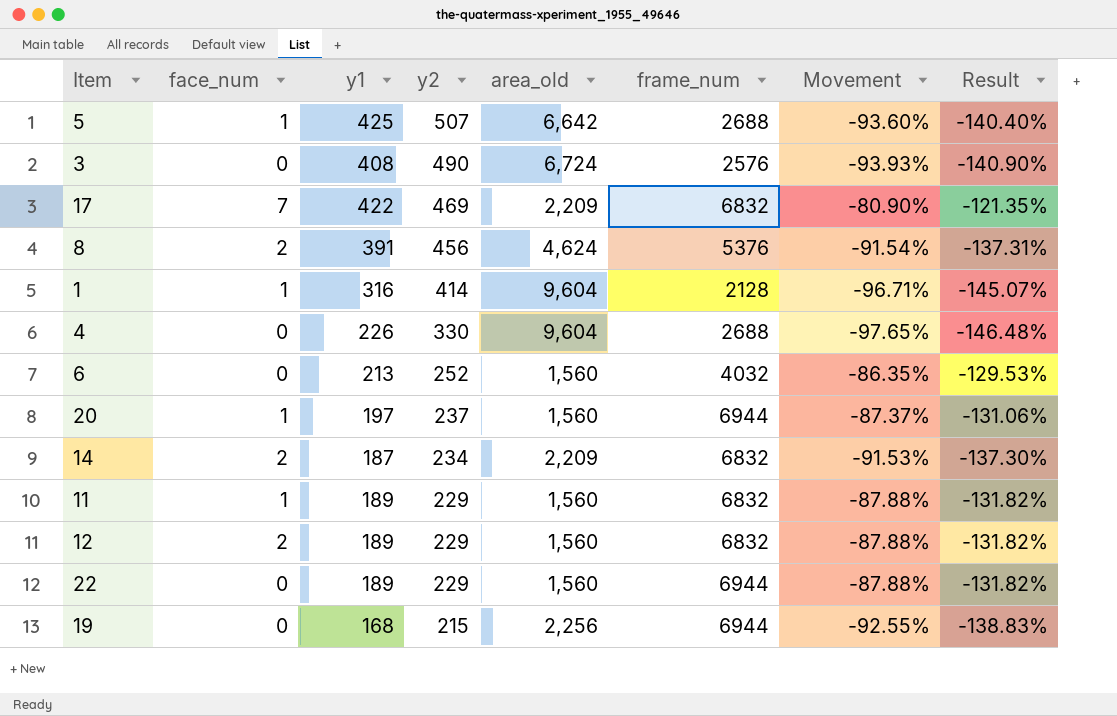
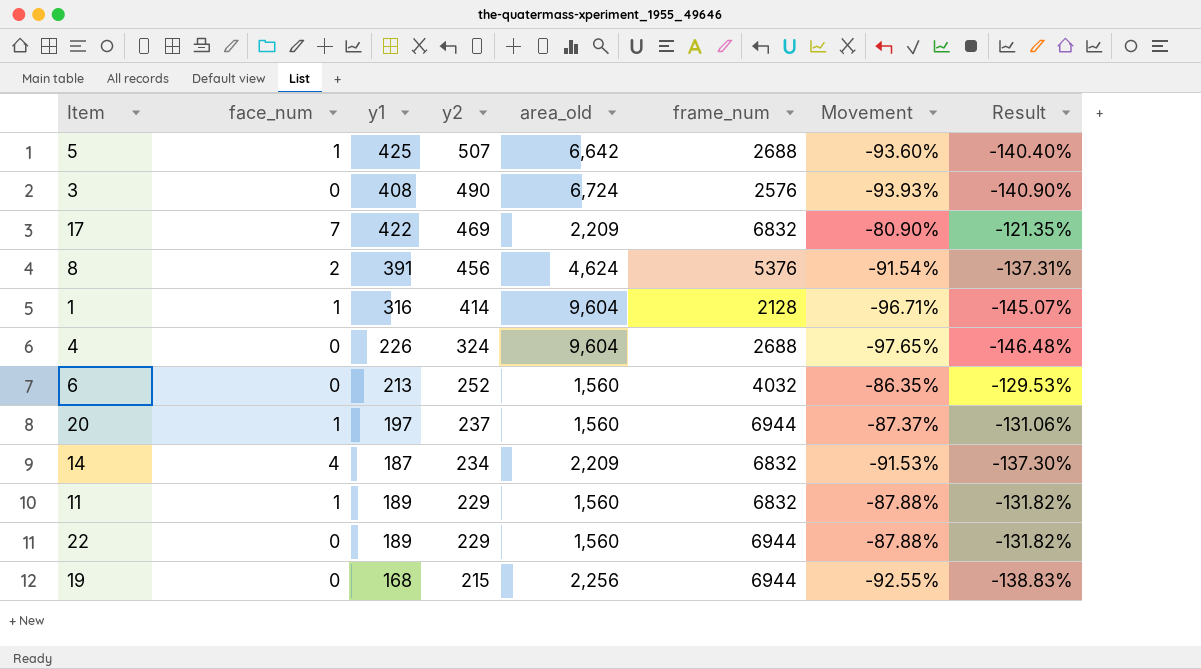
row 12: 2 | 189 | 229 | 1,560 | 6832 | -87.88% | -131.82% -> none
4 | y2: 330 -> 324
14 | face_num: 2 -> 4

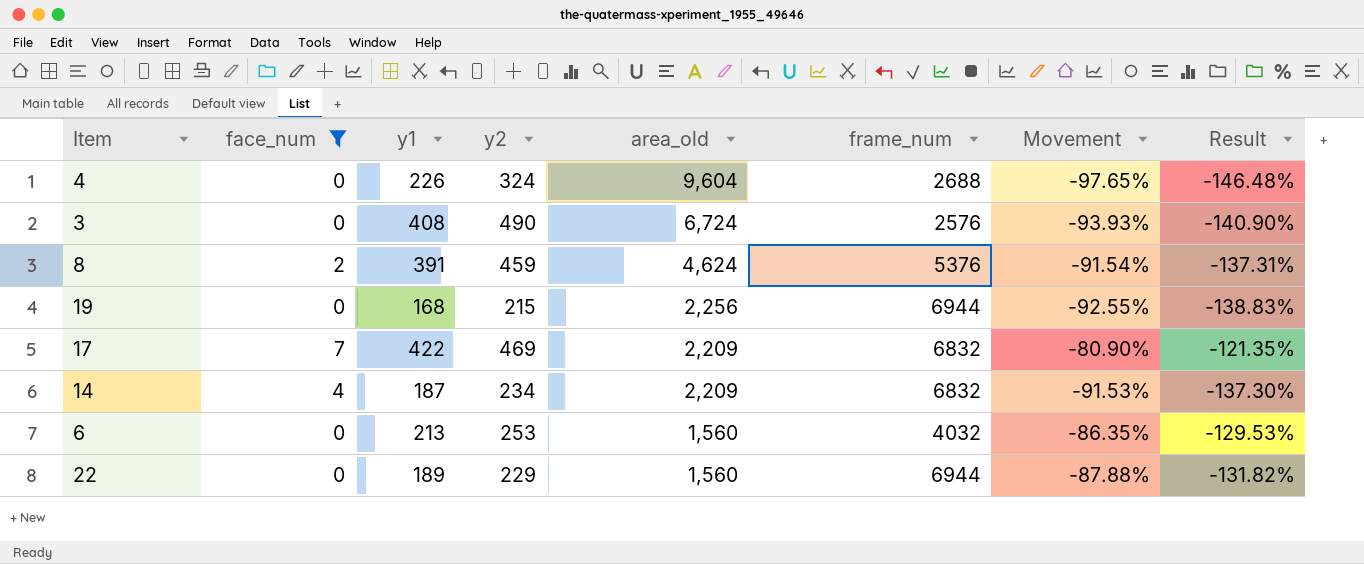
filter: none -> face_num != 1
row order: y2 descending -> area_old descending
8 | y2: 456 -> 459
6 | y2: 252 -> 253

